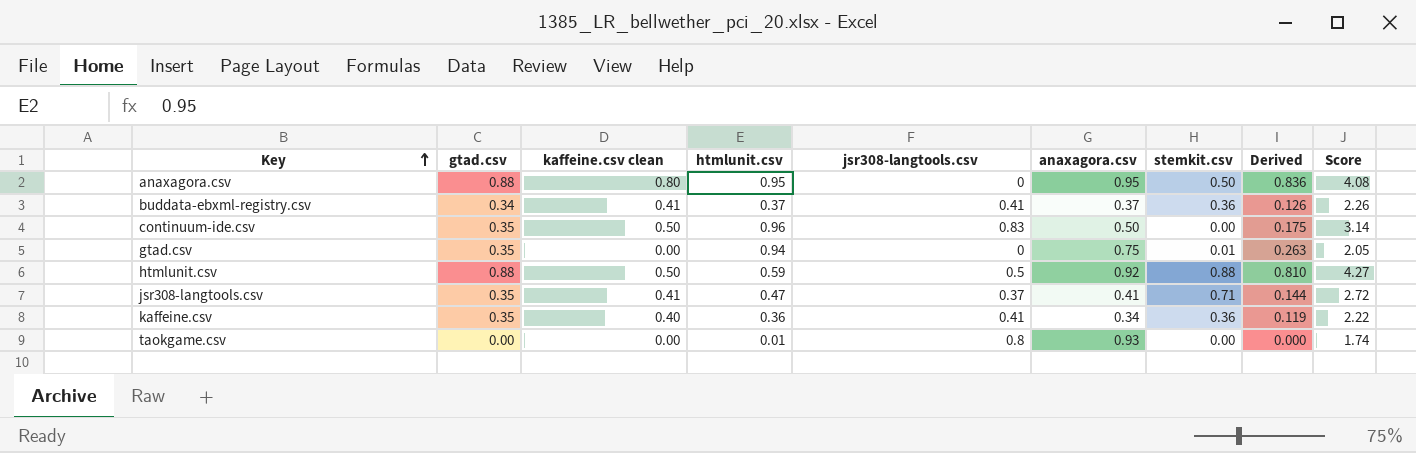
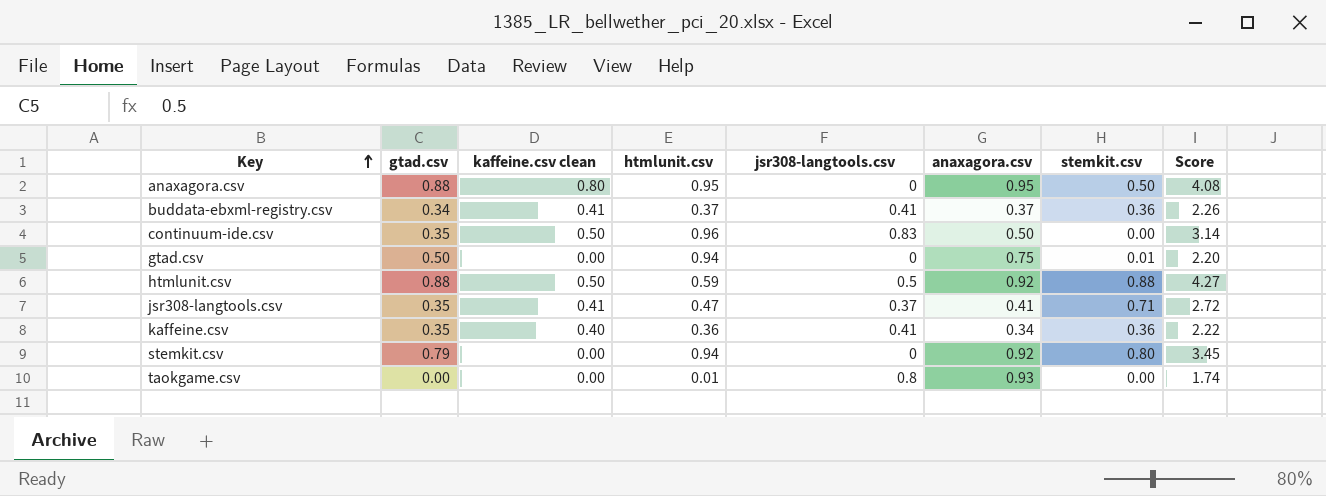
column Derived | formula: [gtad.csv] * [anaxagora.csv] -> none
gtad.csv | gtad.csv: 0.35 -> 0.50
gtad.csv | Score: 2.05 -> 2.20
row stemkit.csv: none -> 0.79 | 0.00 | 0.94 | 0 | 0.92 | 0.80 | 3.45

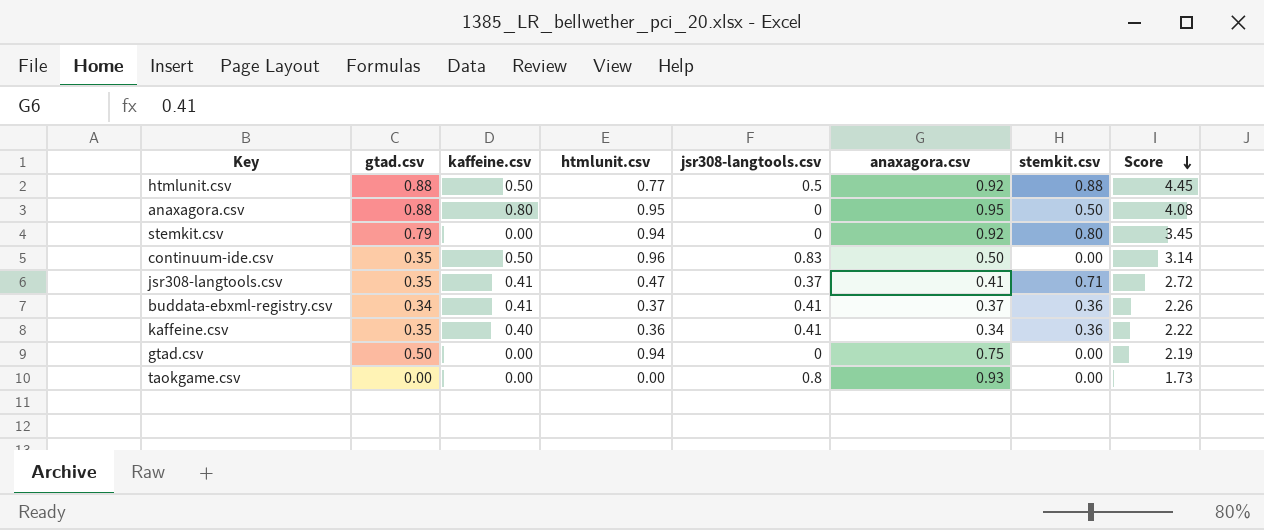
row order: Key ascending -> Score descending
column name: kaffeine.csv clean -> kaffeine.csv
htmlunit.csv | htmlunit.csv: 0.59 -> 0.77
htmlunit.csv | Score: 4.27 -> 4.45
gtad.csv | stemkit.csv: 0.01 -> 0.00
gtad.csv | Score: 2.20 -> 2.19
taokgame.csv | htmlunit.csv: 0.01 -> 0.00
taokgame.csv | Score: 1.74 -> 1.73

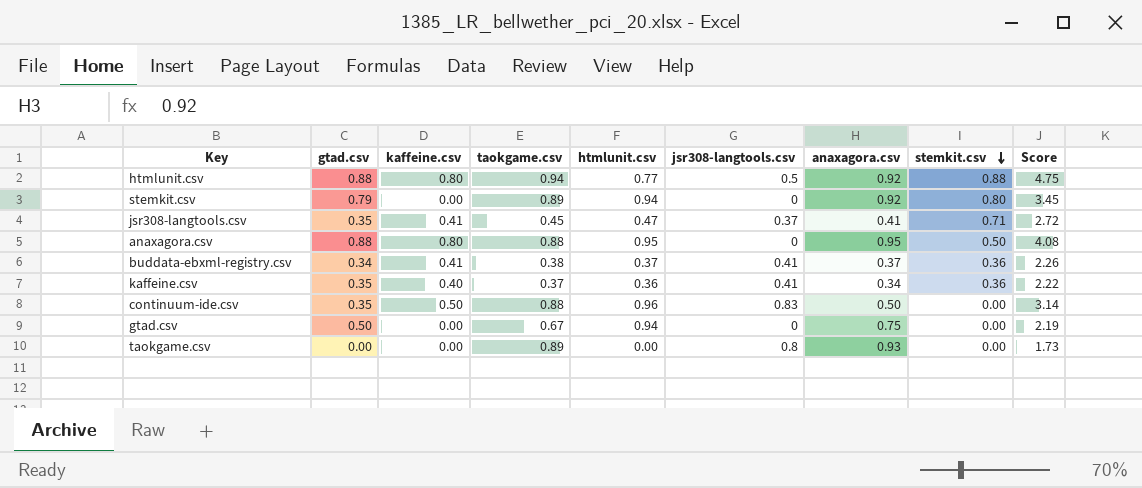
row order: Score descending -> stemkit.csv descending
column taokgame.csv | position: none -> 4
htmlunit.csv | kaffeine.csv: 0.50 -> 0.80
htmlunit.csv | Score: 4.45 -> 4.75

